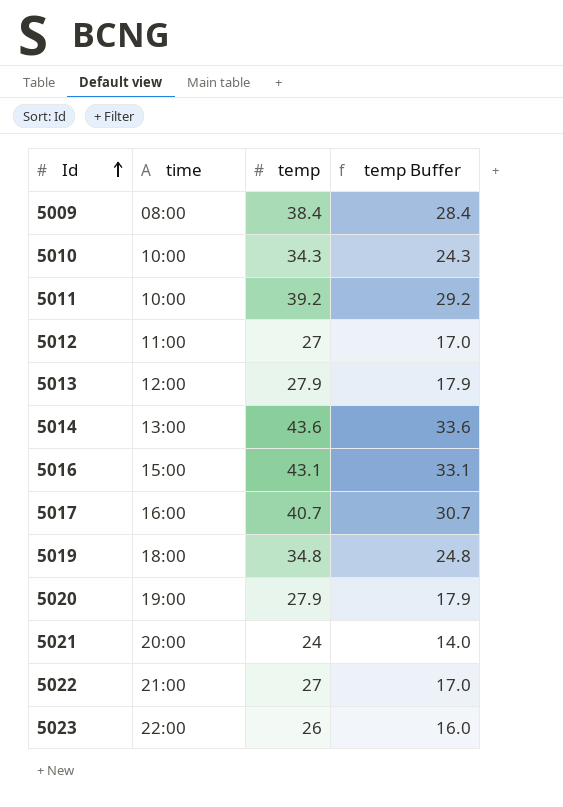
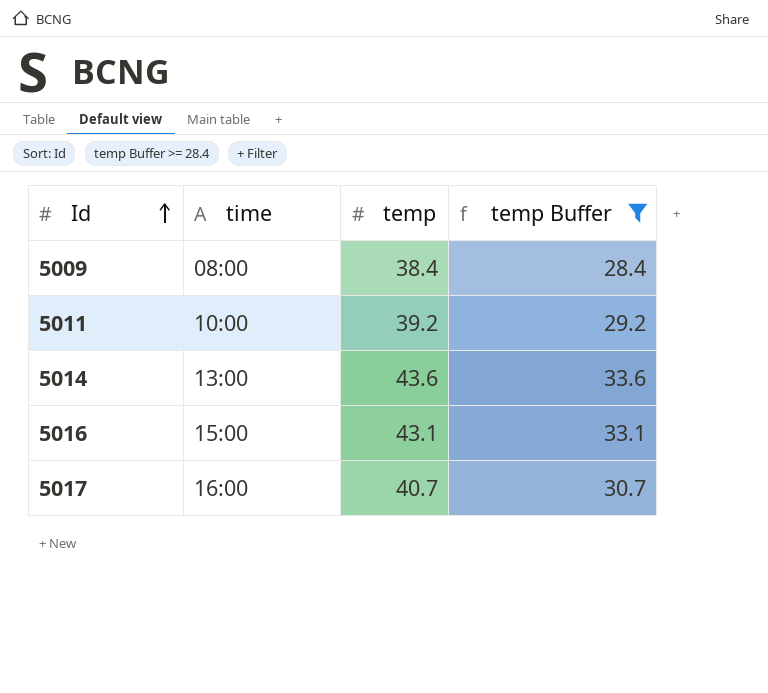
filter: none -> temp Buffer >= 28.4

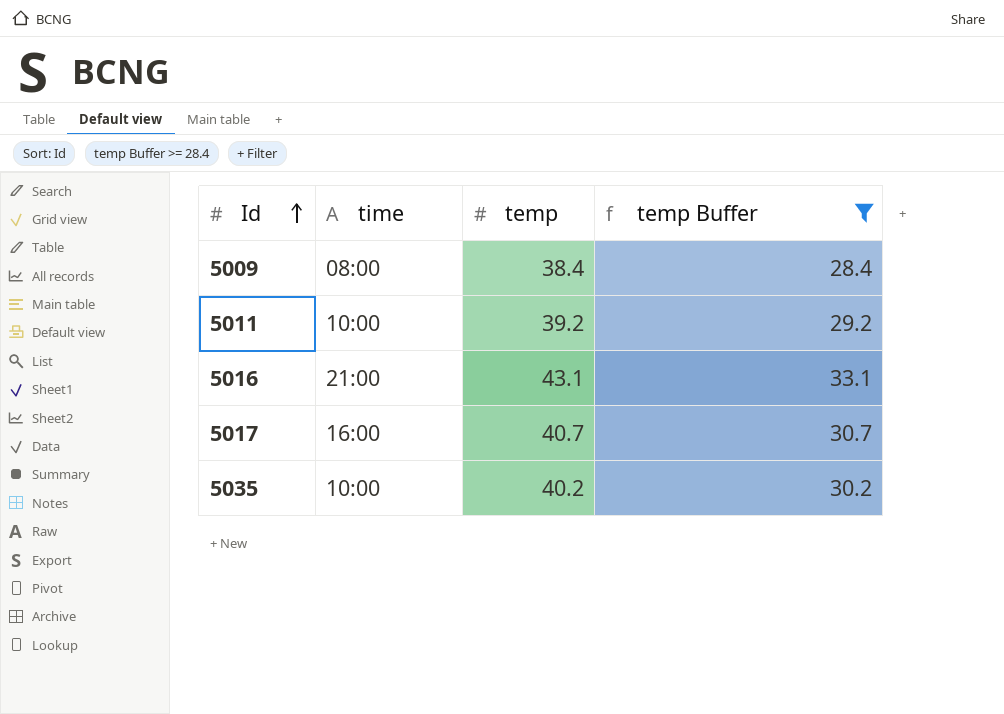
row 5014: 13:00 | 43.6 | 33.6 -> none
5016 | time: 15:00 -> 21:00
row 5035: none -> 10:00 | 40.2 | 30.2

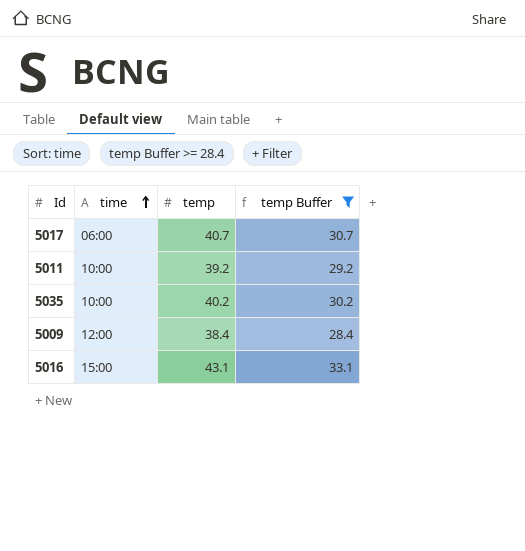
row order: Id ascending -> time ascending
5017 | time: 16:00 -> 06:00
5009 | time: 08:00 -> 12:00
5016 | time: 21:00 -> 15:00

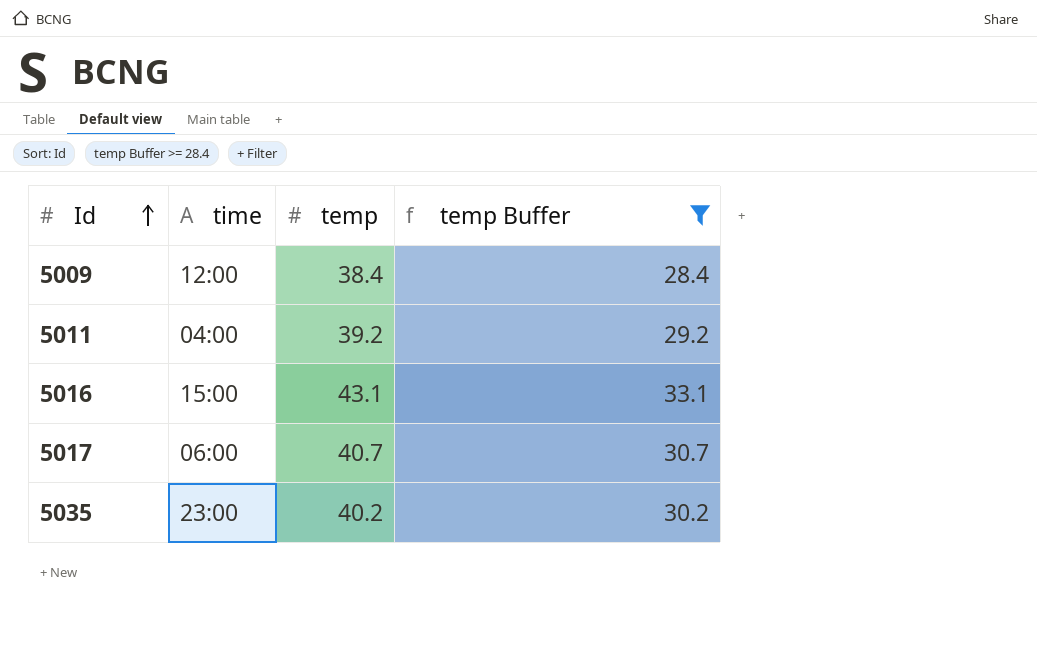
row order: time ascending -> Id ascending
5011 | time: 10:00 -> 04:00
5035 | time: 10:00 -> 23:00

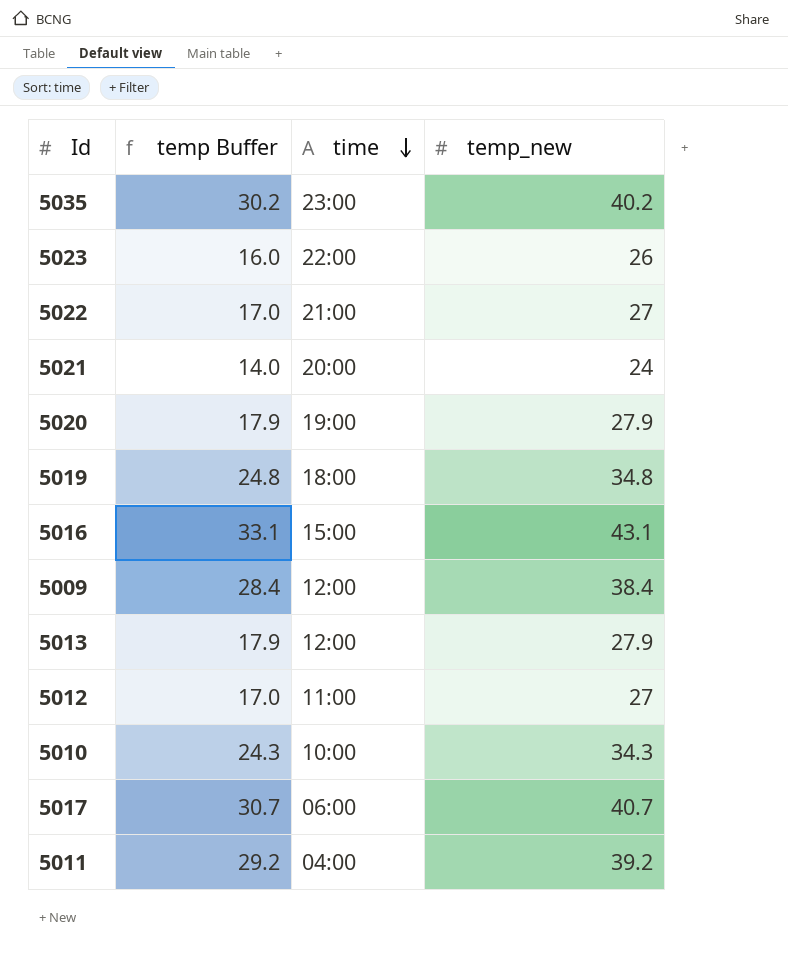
filter: temp Buffer >= 28.4 -> none
row order: Id ascending -> time descending
column temp Buffer | position: 4 -> 2
column name: temp -> temp_new

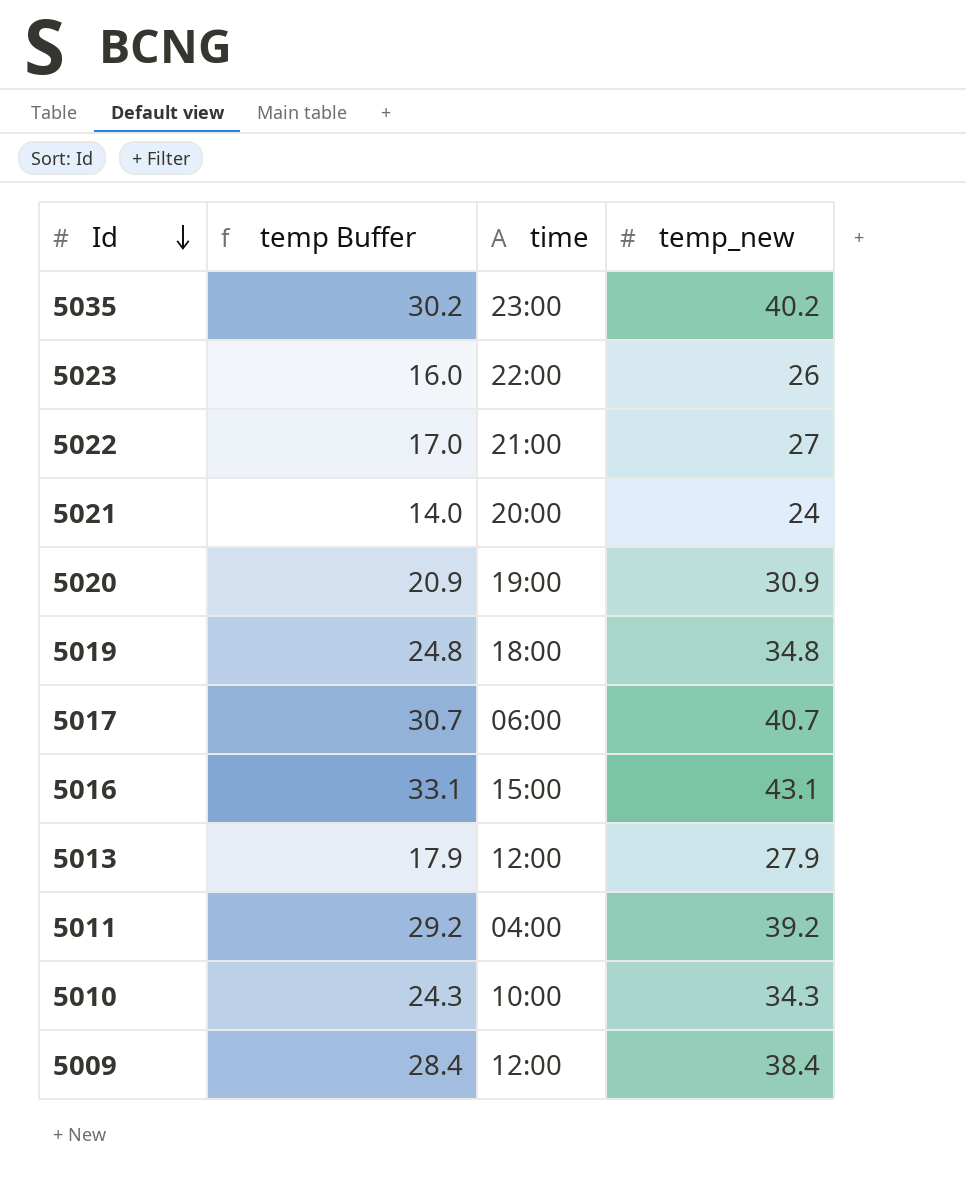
row order: time descending -> Id descending
row 5012: 17.0 | 11:00 | 27 -> none
5020 | temp Buffer: 17.9 -> 20.9
5020 | temp_new: 27.9 -> 30.9

